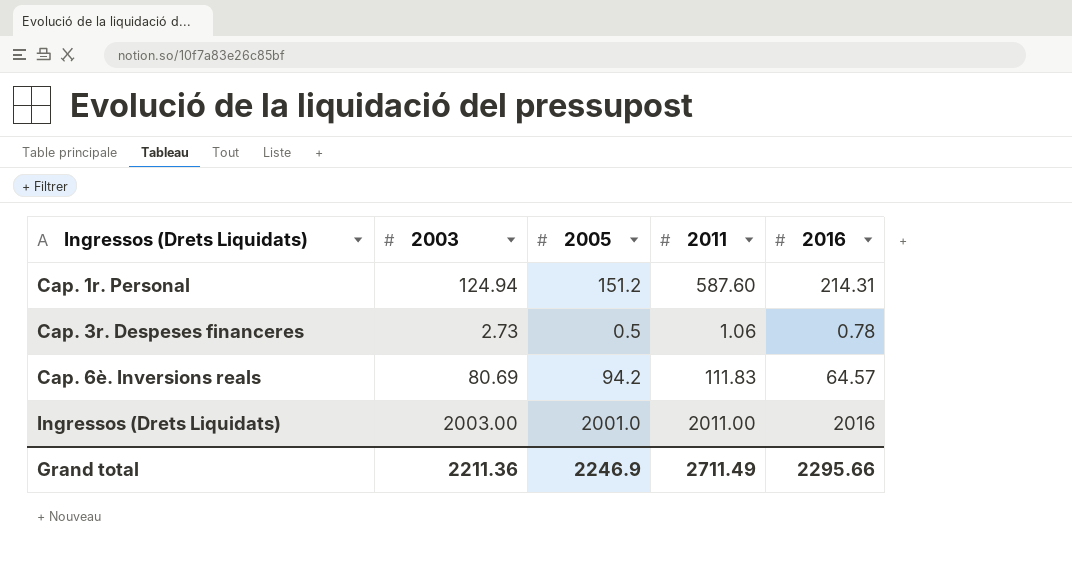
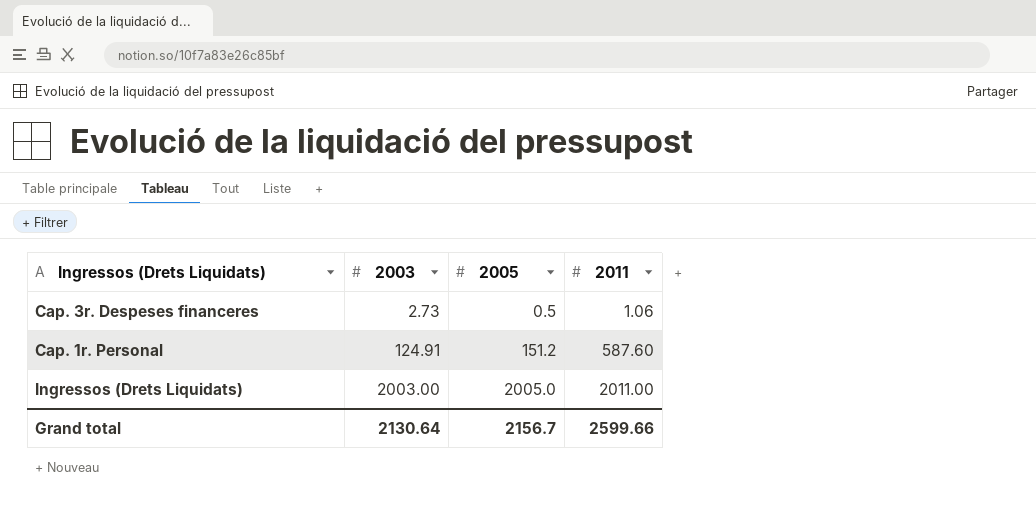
row order: Ingressos (Drets Liquidats) ascending -> 2003 ascending
column 2016 | position: 5 -> none
row Cap. 6è. Inversions reals: 80.69 | 94.2 | 111.83 | 64.57 -> none
Cap. 1r. Personal | 2003: 124.94 -> 124.91
Ingressos (Drets Liquidats) | 2005: 2001.0 -> 2005.0
Grand total | 2003: 2211.36 -> 2130.64
Grand total | 2005: 2246.9 -> 2156.7
Grand total | 2011: 2711.49 -> 2599.66

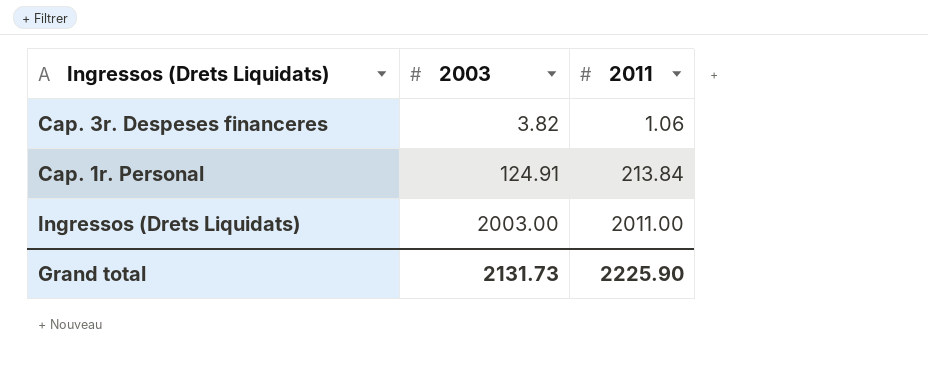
column 2005 | position: 3 -> none
Cap. 3r. Despeses financeres | 2003: 2.73 -> 3.82
Cap. 1r. Personal | 2011: 587.60 -> 213.84
Grand total | 2003: 2130.64 -> 2131.73
Grand total | 2011: 2599.66 -> 2225.90

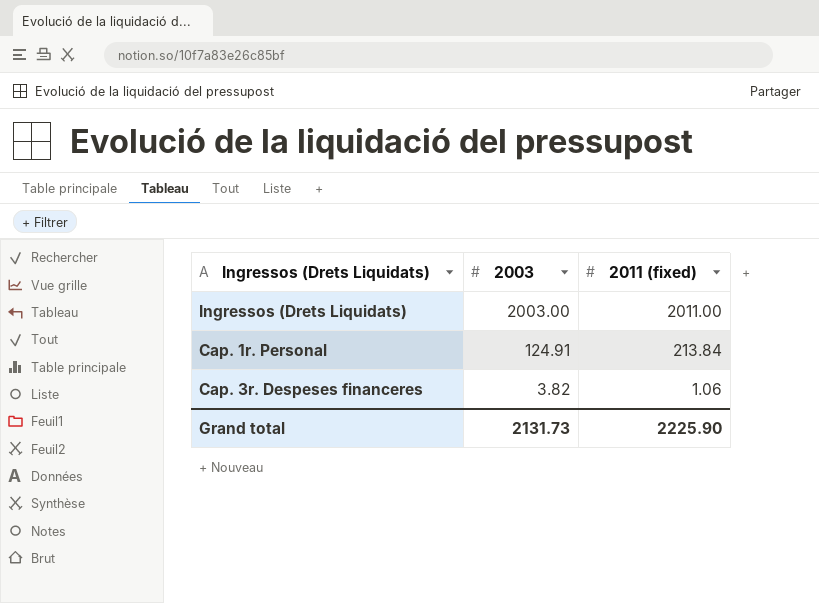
row order: 2003 ascending -> 2003 descending
column name: 2011 -> 2011 (fixed)

